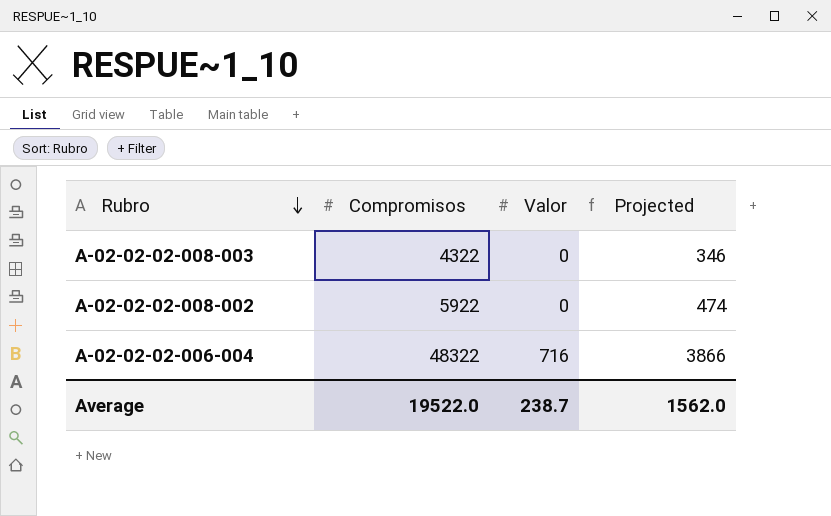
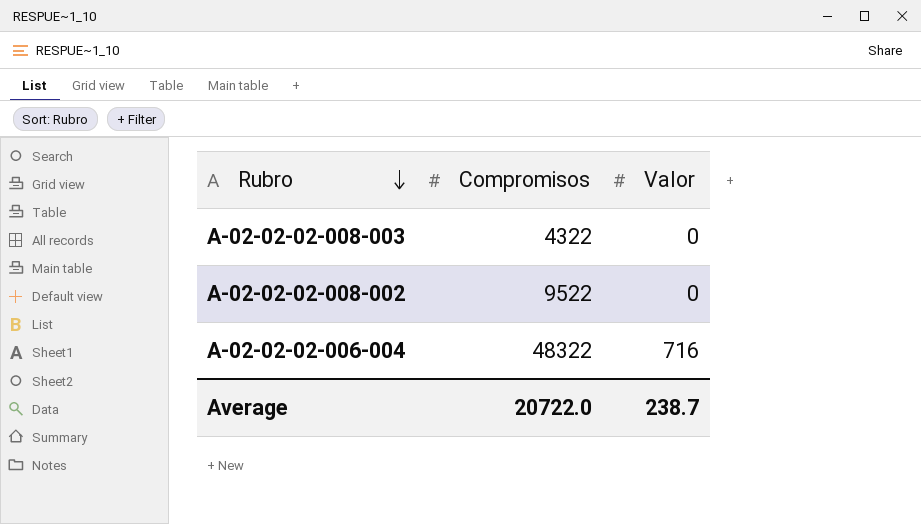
column Projected | formula: [Compromisos] * 0.08 -> none
A-02-02-02-008-002 | Compromisos: 5922 -> 9522
Average | Compromisos: 19522.0 -> 20722.0

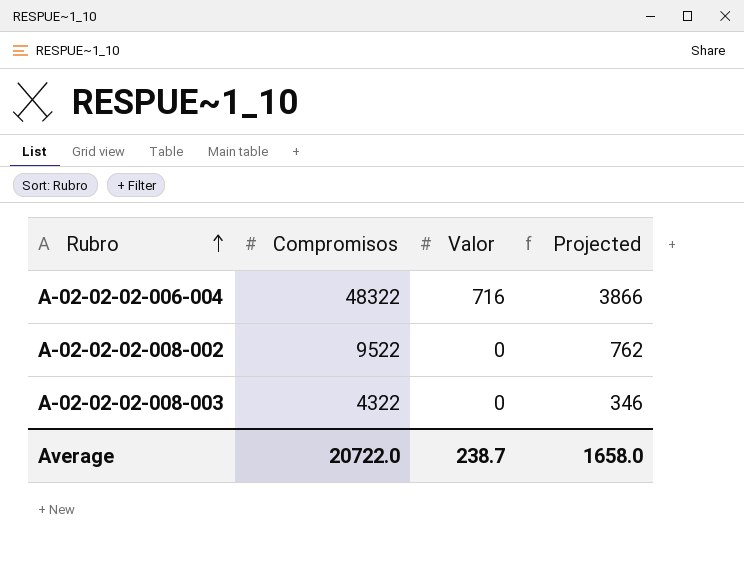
row order: Rubro descending -> Rubro ascending
column Projected | formula: none -> [Compromisos] * 0.08

